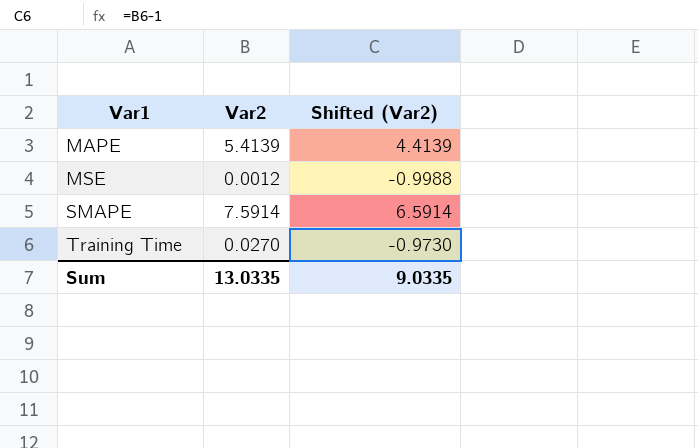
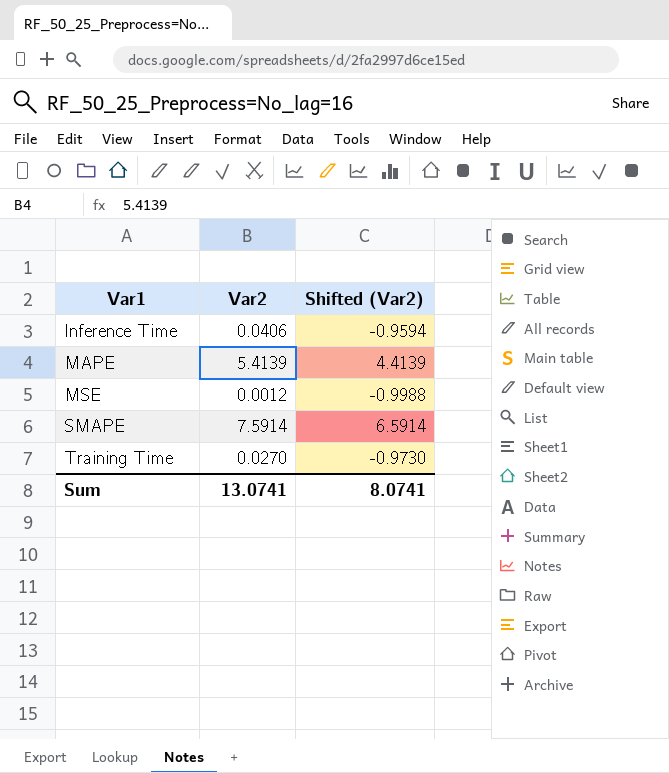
row Inference Time: none -> 0.0406 | -0.9594
Sum | Var2: 13.0335 -> 13.0741
Sum | Shifted (Var2): 9.0335 -> 8.0741

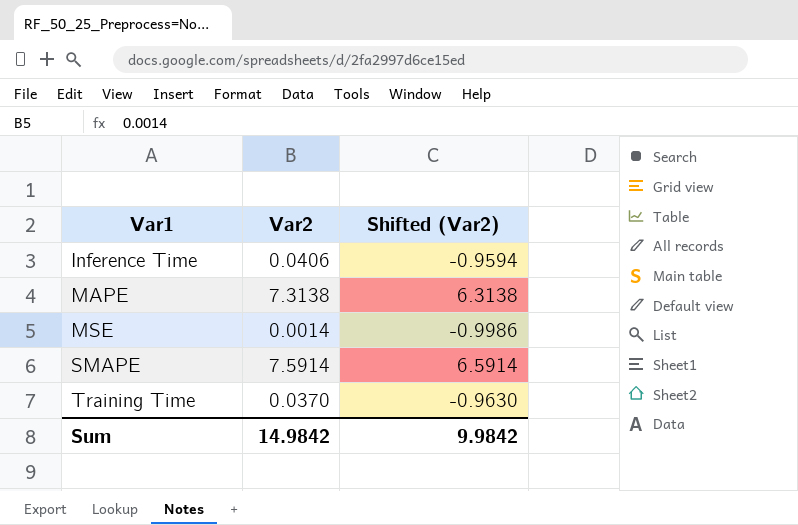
MAPE | Var2: 5.4139 -> 7.3138
MAPE | Shifted (Var2): 4.4139 -> 6.3138
MSE | Var2: 0.0012 -> 0.0014
MSE | Shifted (Var2): -0.9988 -> -0.9986
Training Time | Var2: 0.0270 -> 0.0370
Training Time | Shifted (Var2): -0.9730 -> -0.9630
Sum | Var2: 13.0741 -> 14.9842
Sum | Shifted (Var2): 8.0741 -> 9.9842

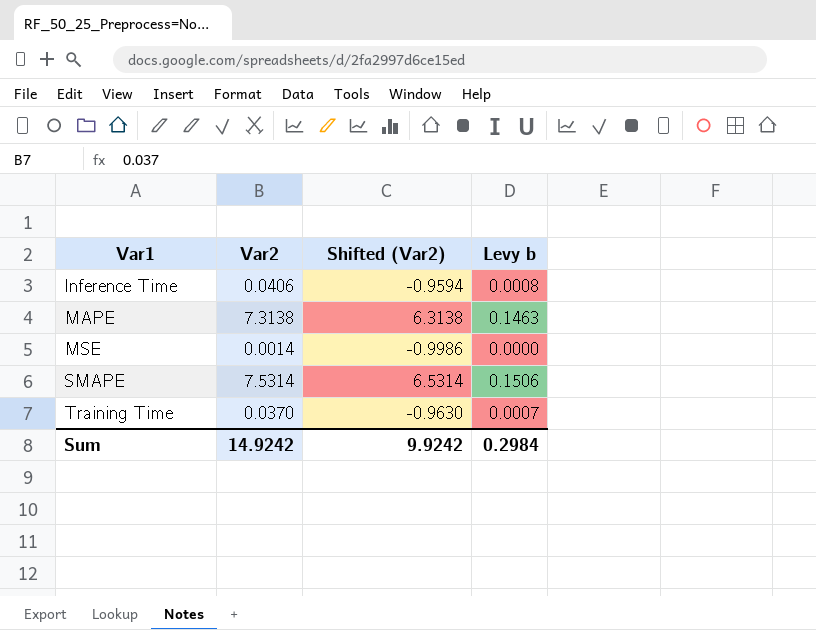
column Levy b | formula: none -> [Var2] * 0.02
SMAPE | Var2: 7.5914 -> 7.5314
SMAPE | Shifted (Var2): 6.5914 -> 6.5314
Sum | Var2: 14.9842 -> 14.9242
Sum | Shifted (Var2): 9.9842 -> 9.9242

